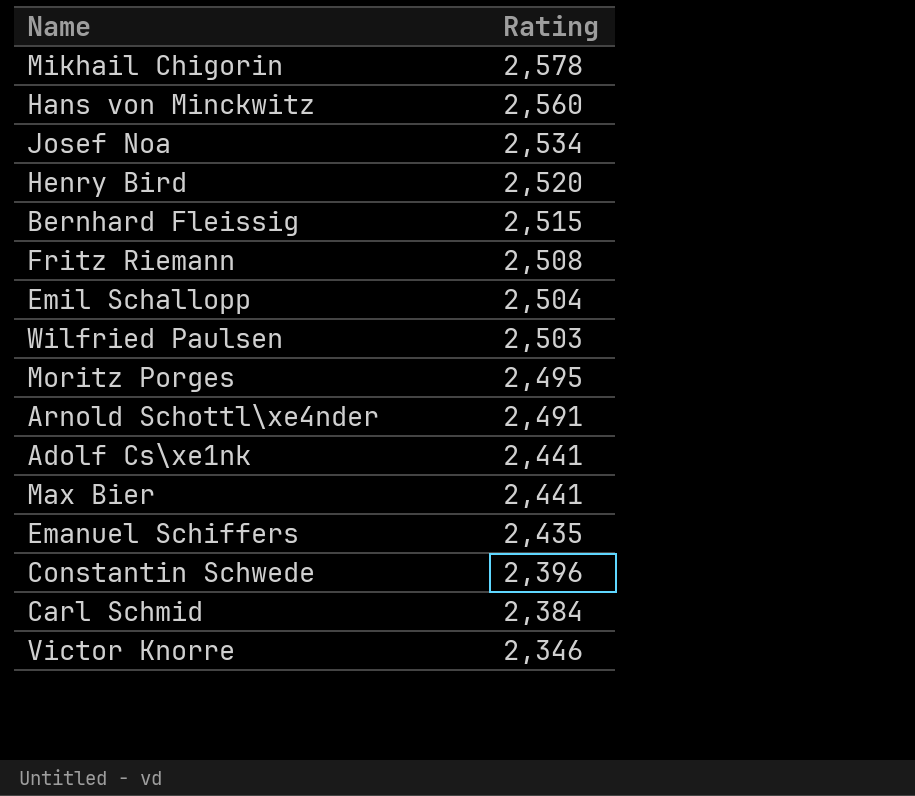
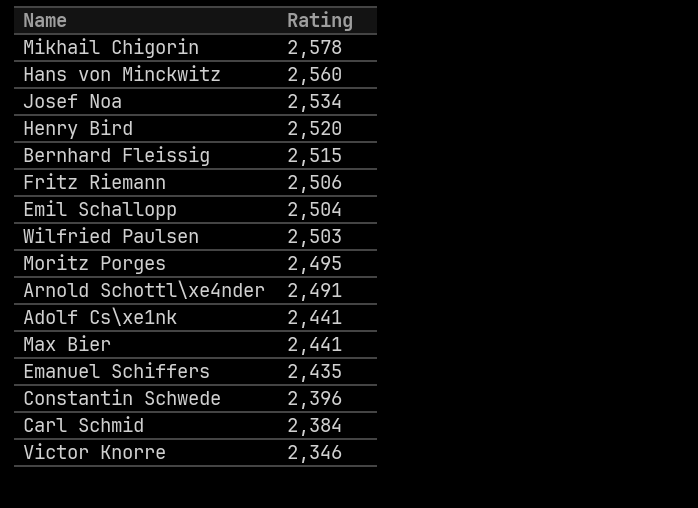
Fritz Riemann | Rating: 2,508 -> 2,506

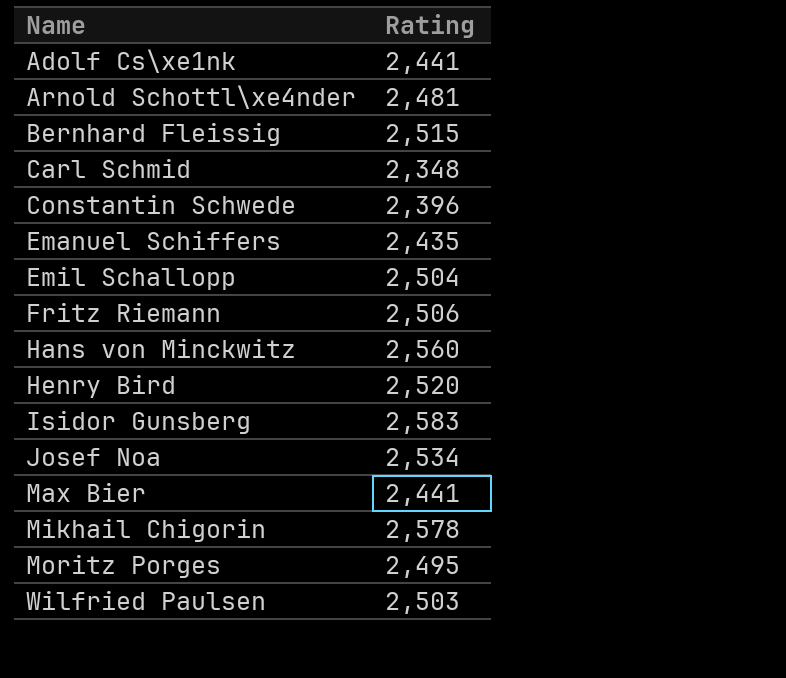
row order: Rating descending -> Name ascending
row Victor Knorre: 2,346 -> none
Arnold Schottl\xe4nder | Rating: 2,491 -> 2,481
Carl Schmid | Rating: 2,384 -> 2,348
row Isidor Gunsberg: none -> 2,583

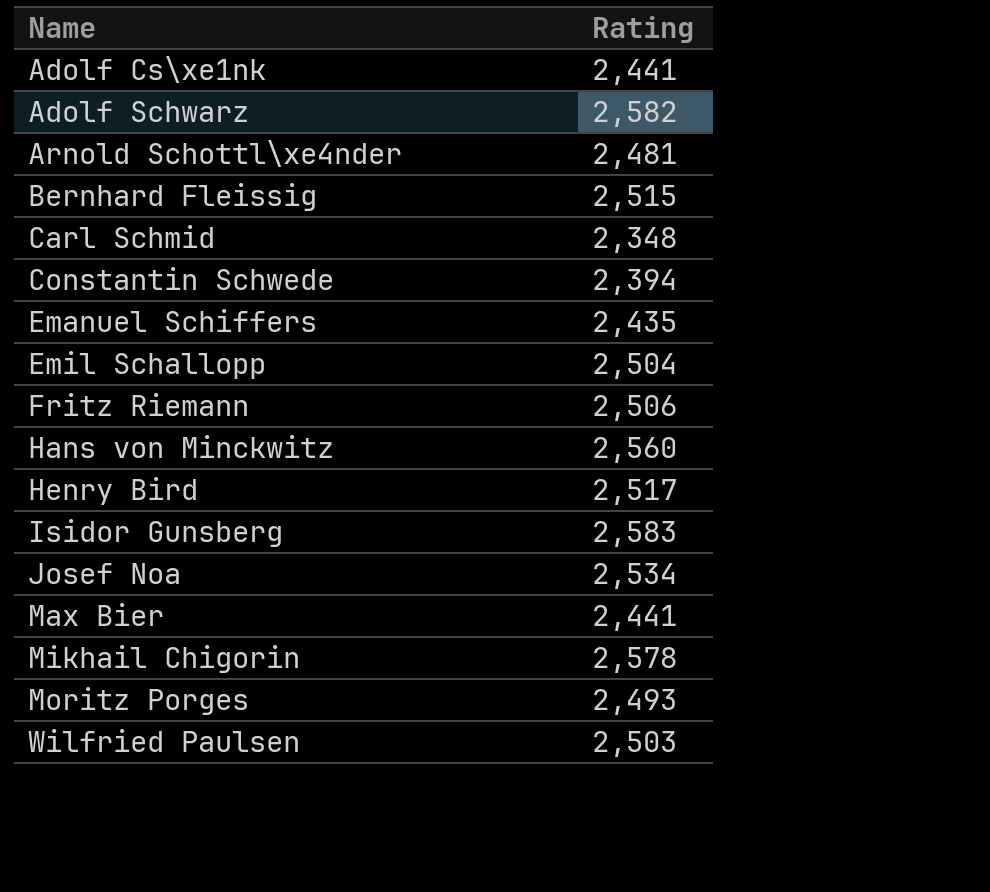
row Adolf Schwarz: none -> 2,582
Constantin Schwede | Rating: 2,396 -> 2,394
Henry Bird | Rating: 2,520 -> 2,517
Moritz Porges | Rating: 2,495 -> 2,493

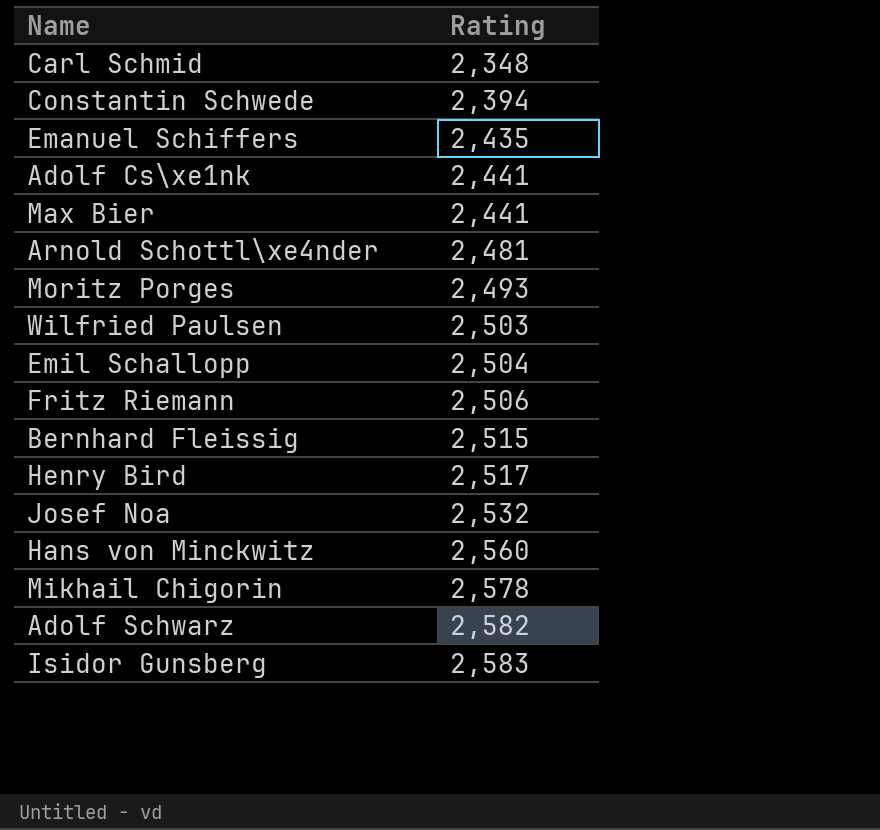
row order: Name ascending -> Rating ascending
Josef Noa | Rating: 2,534 -> 2,532

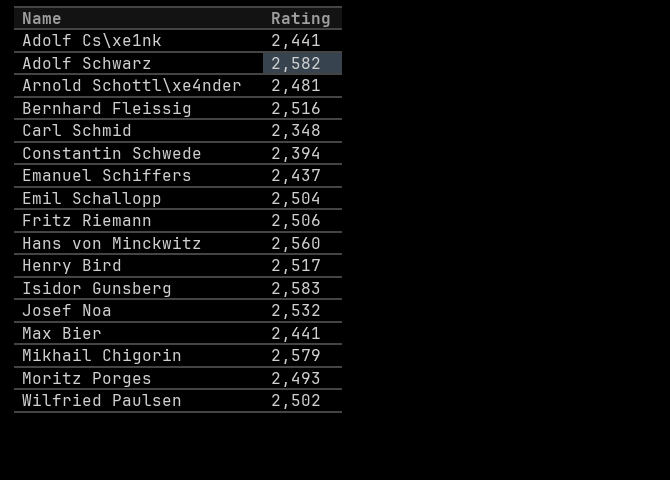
row order: Rating ascending -> Name ascending
Bernhard Fleissig | Rating: 2,515 -> 2,516
Emanuel Schiffers | Rating: 2,435 -> 2,437
Mikhail Chigorin | Rating: 2,578 -> 2,579
Wilfried Paulsen | Rating: 2,503 -> 2,502

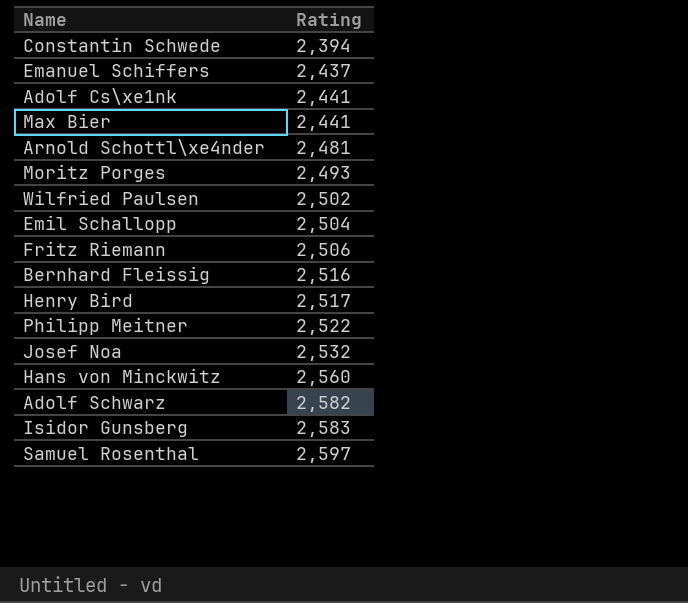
row order: Name ascending -> Rating ascending
row Carl Schmid: 2,348 -> none
row Mikhail Chigorin: 2,579 -> none
row Philipp Meitner: none -> 2,522
row Samuel Rosenthal: none -> 2,597

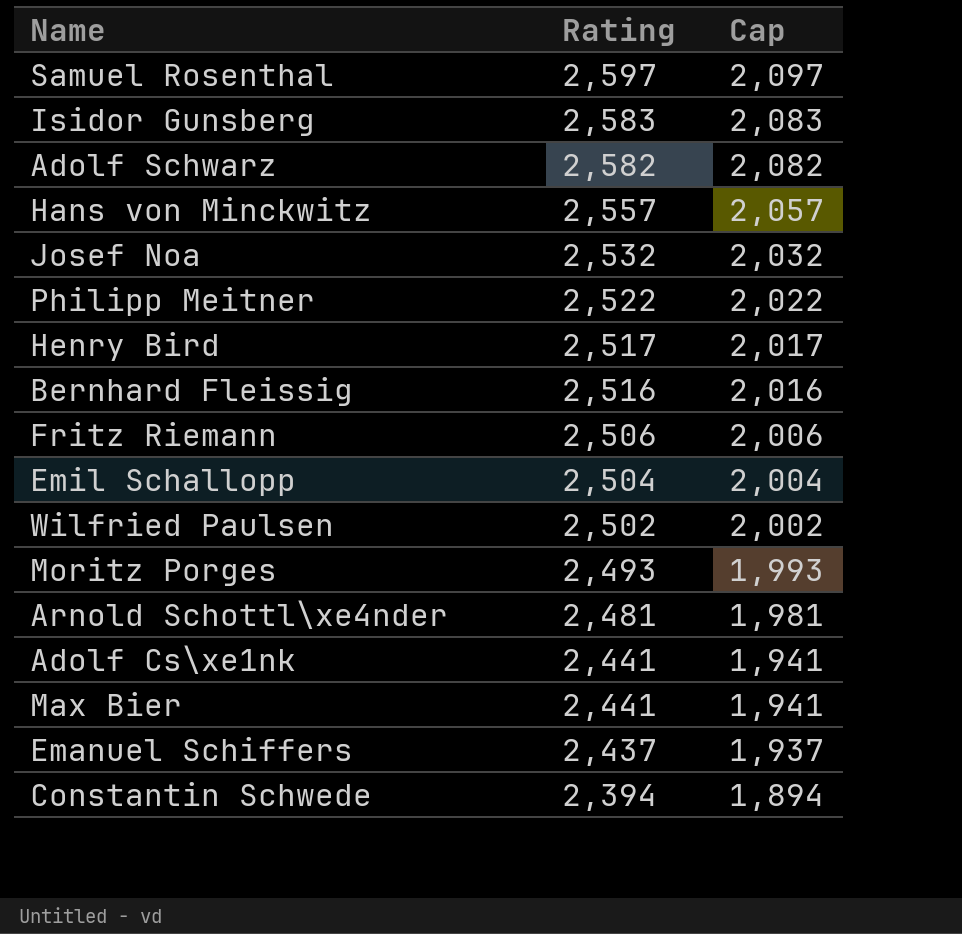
row order: Rating ascending -> Rating descending
column Cap | formula: none -> [Rating] - 500
Hans von Minckwitz | Rating: 2,560 -> 2,557

